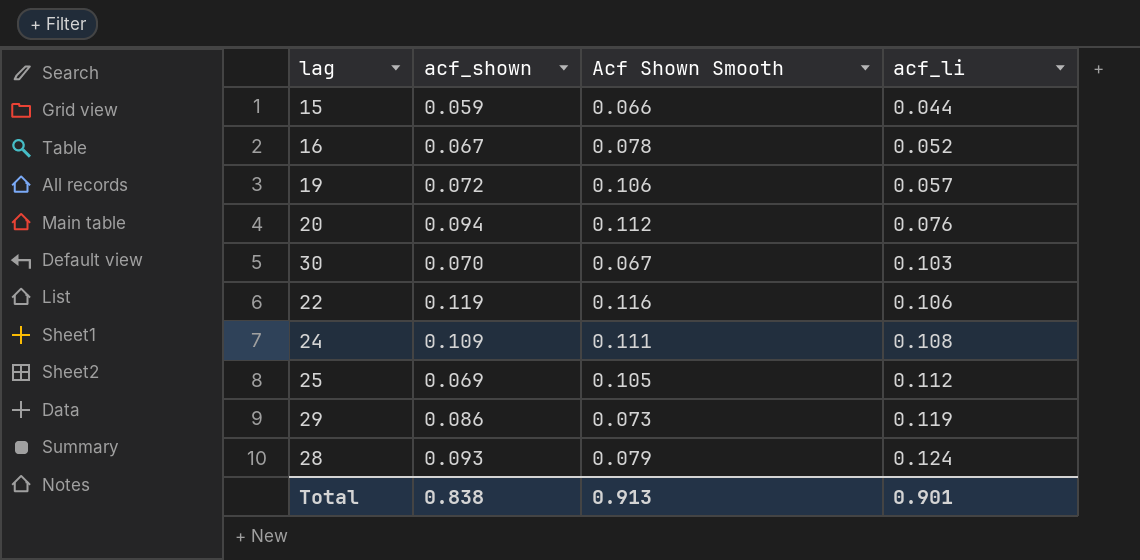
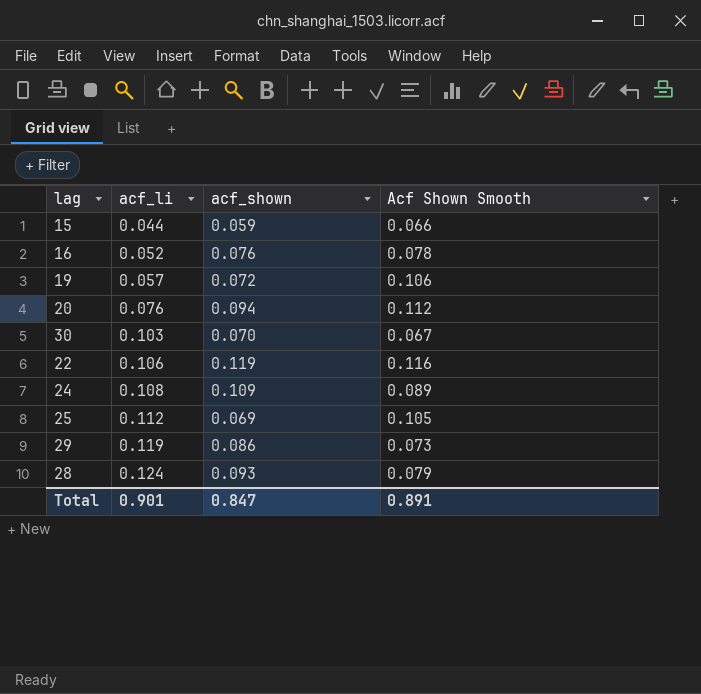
column acf_li | position: 4 -> 2
16 | acf_shown: 0.067 -> 0.076
24 | Acf Shown Smooth: 0.111 -> 0.089
Total | acf_shown: 0.838 -> 0.847
Total | Acf Shown Smooth: 0.913 -> 0.891

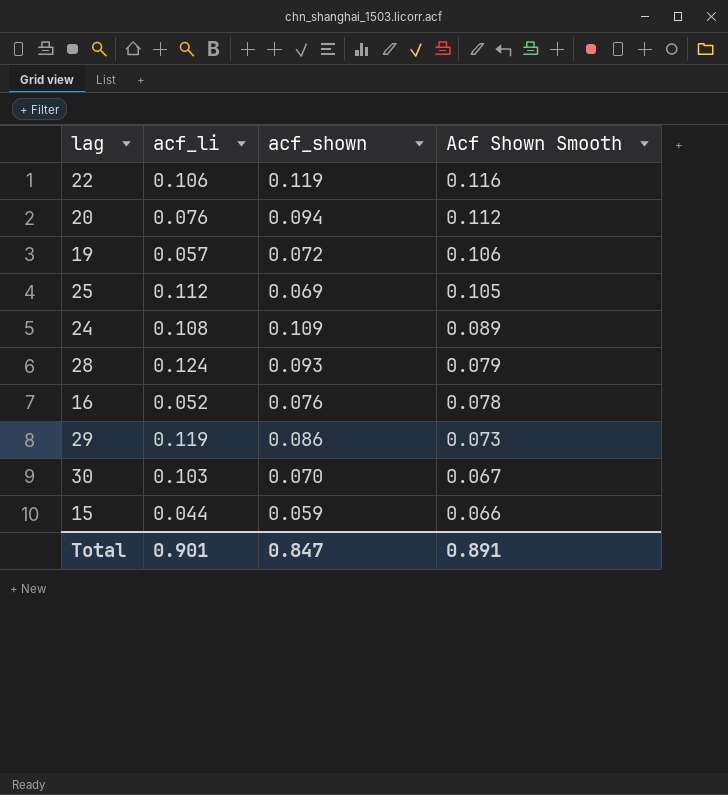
row order: acf_li ascending -> Acf Shown Smooth descending

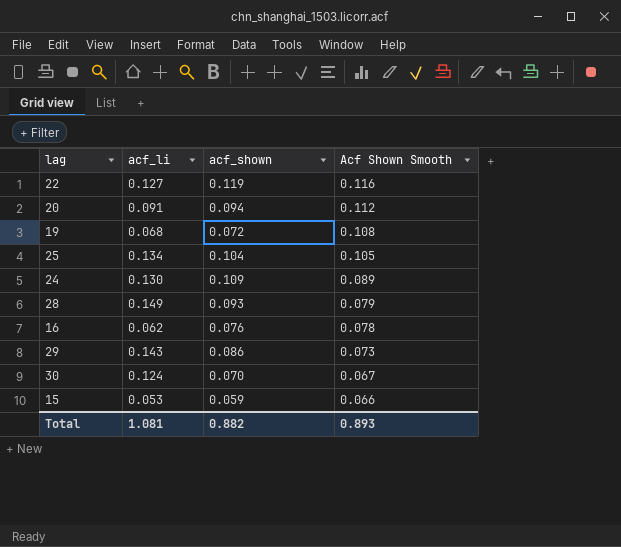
22 | acf_li: 0.106 -> 0.127
20 | acf_li: 0.076 -> 0.091
19 | acf_li: 0.057 -> 0.068
19 | Acf Shown Smooth: 0.106 -> 0.108
25 | acf_li: 0.112 -> 0.134
25 | acf_shown: 0.069 -> 0.104
24 | acf_li: 0.108 -> 0.130
28 | acf_li: 0.124 -> 0.149
16 | acf_li: 0.052 -> 0.062
29 | acf_li: 0.119 -> 0.143
30 | acf_li: 0.103 -> 0.124
15 | acf_li: 0.044 -> 0.053
Total | acf_li: 0.901 -> 1.081
Total | acf_shown: 0.847 -> 0.882
Total | Acf Shown Smooth: 0.891 -> 0.893

